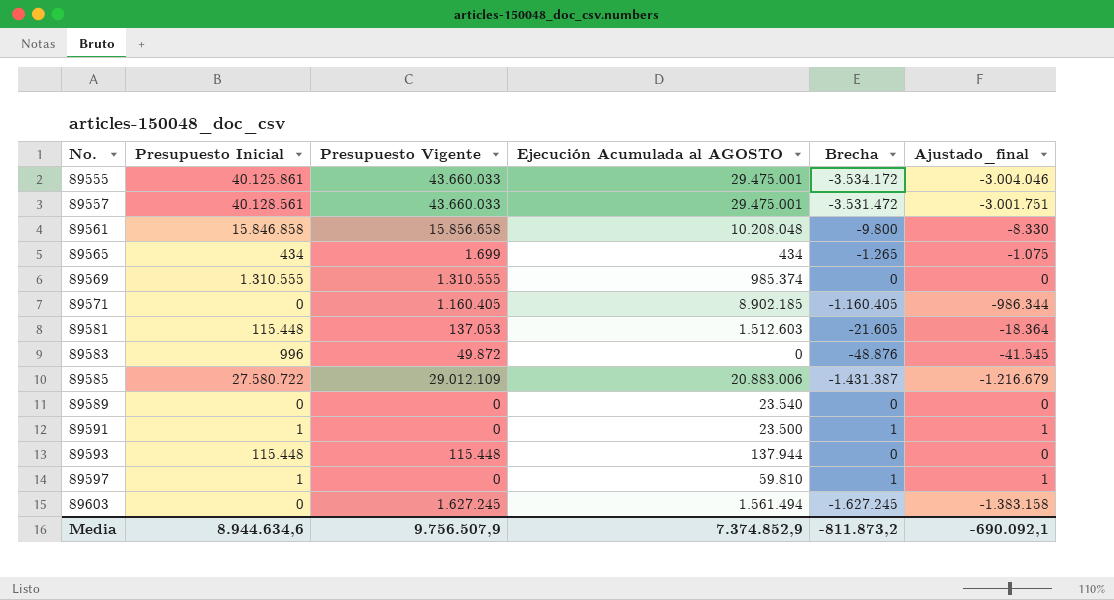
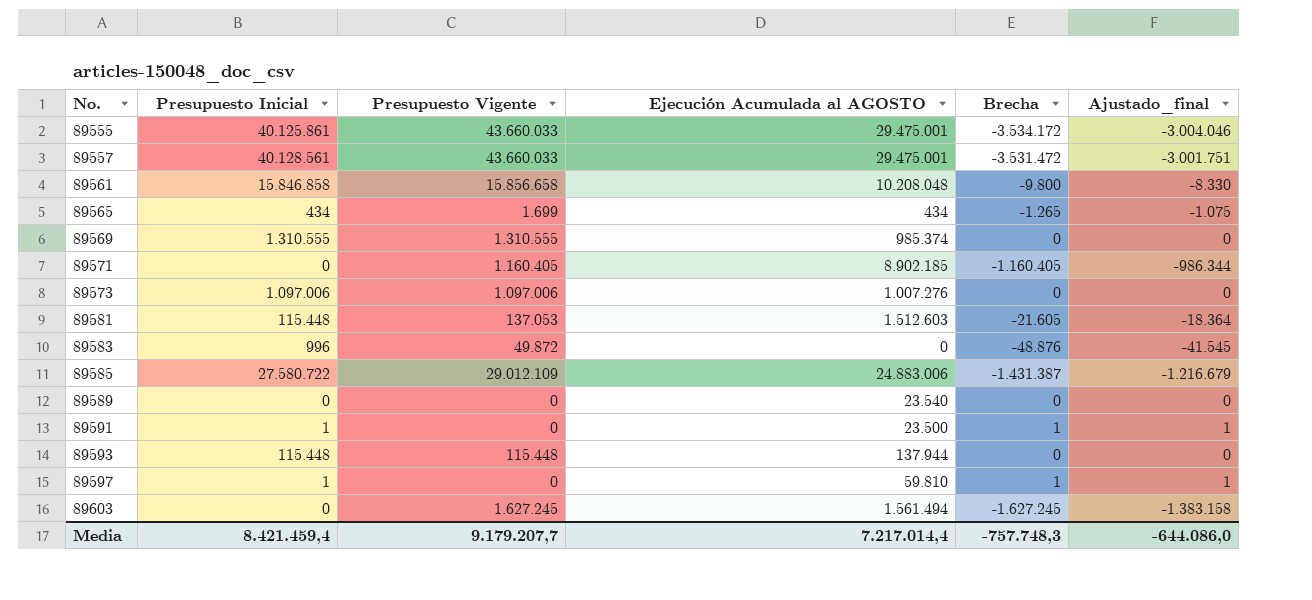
row 89573: none -> 1.097.006 | 1.097.006 | 1.007.276 | 0 | 0
89585 | Ejecución Acumulada al AGOSTO: 20.883.006 -> 24.883.006
Media | Presupuesto Inicial: 8.944.634,6 -> 8.421.459,4
Media | Presupuesto Vigente: 9.756.507,9 -> 9.179.207,7
Media | Ejecución Acumulada al AGOSTO: 7.374.852,9 -> 7.217.014,4
Media | Brecha: -811.873,2 -> -757.748,3
Media | Ajustado_final: -690.092,1 -> -644.086,0

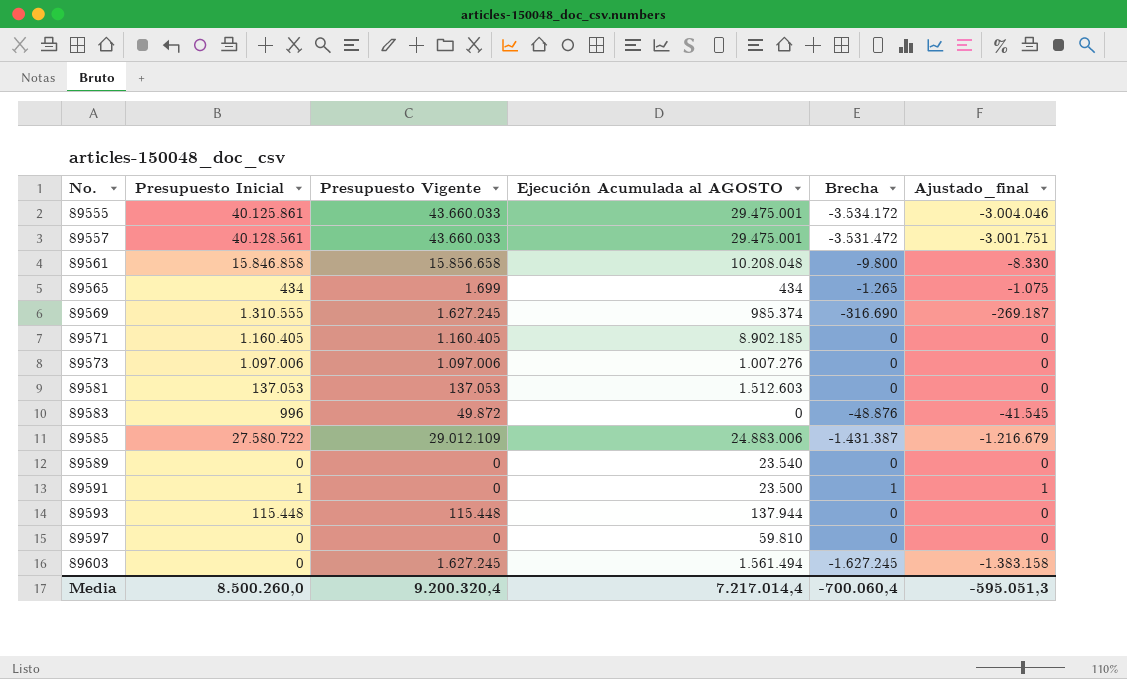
89569 | Presupuesto Vigente: 1.310.555 -> 1.627.245
89569 | Brecha: 0 -> -316.690
89569 | Ajustado_final: 0 -> -269.187
89571 | Presupuesto Inicial: 0 -> 1.160.405
89571 | Brecha: -1.160.405 -> 0
89571 | Ajustado_final: -986.344 -> 0
89581 | Presupuesto Inicial: 115.448 -> 137.053
89581 | Brecha: -21.605 -> 0
89581 | Ajustado_final: -18.364 -> 0
89597 | Presupuesto Inicial: 1 -> 0
89597 | Brecha: 1 -> 0
89597 | Ajustado_final: 1 -> 0
Media | Presupuesto Inicial: 8.421.459,4 -> 8.500.260,0
Media | Presupuesto Vigente: 9.179.207,7 -> 9.200.320,4
Media | Brecha: -757.748,3 -> -700.060,4
Media | Ajustado_final: -644.086,0 -> -595.051,3

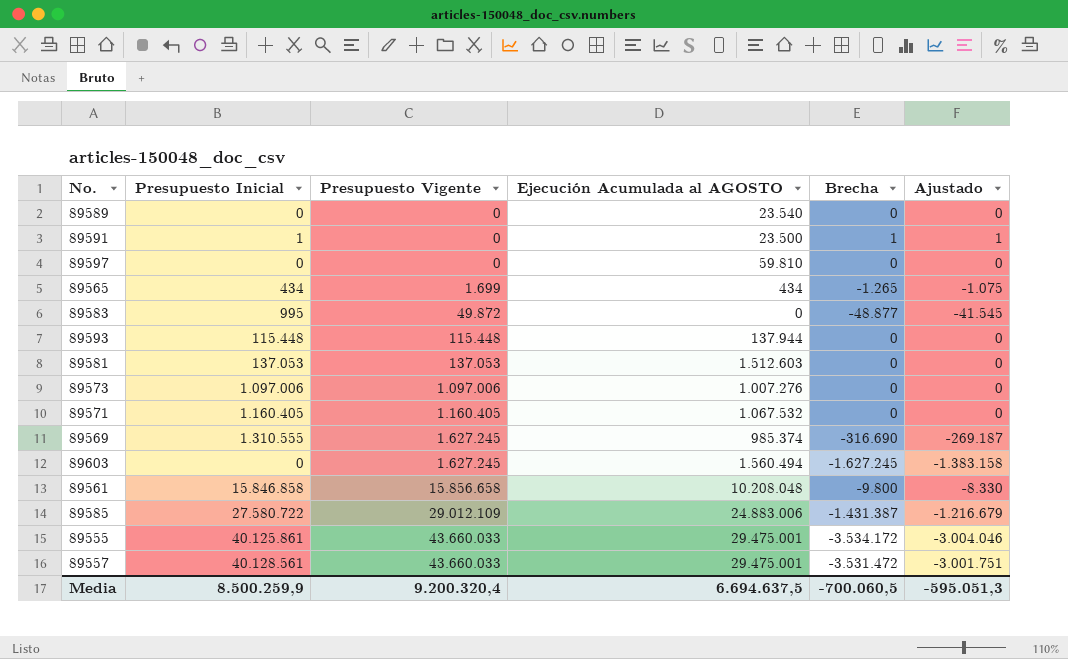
row order: No. ascending -> Presupuesto Vigente ascending
column name: Ajustado_final -> Ajustado
89583 | Presupuesto Inicial: 996 -> 995
89583 | Brecha: -48.876 -> -48.877
89571 | Ejecución Acumulada al AGOSTO: 8.902.185 -> 1.067.532
89603 | Ejecución Acumulada al AGOSTO: 1.561.494 -> 1.560.494
Media | Presupuesto Inicial: 8.500.260,0 -> 8.500.259,9
Media | Ejecución Acumulada al AGOSTO: 7.217.014,4 -> 6.694.637,5
Media | Brecha: -700.060,4 -> -700.060,5

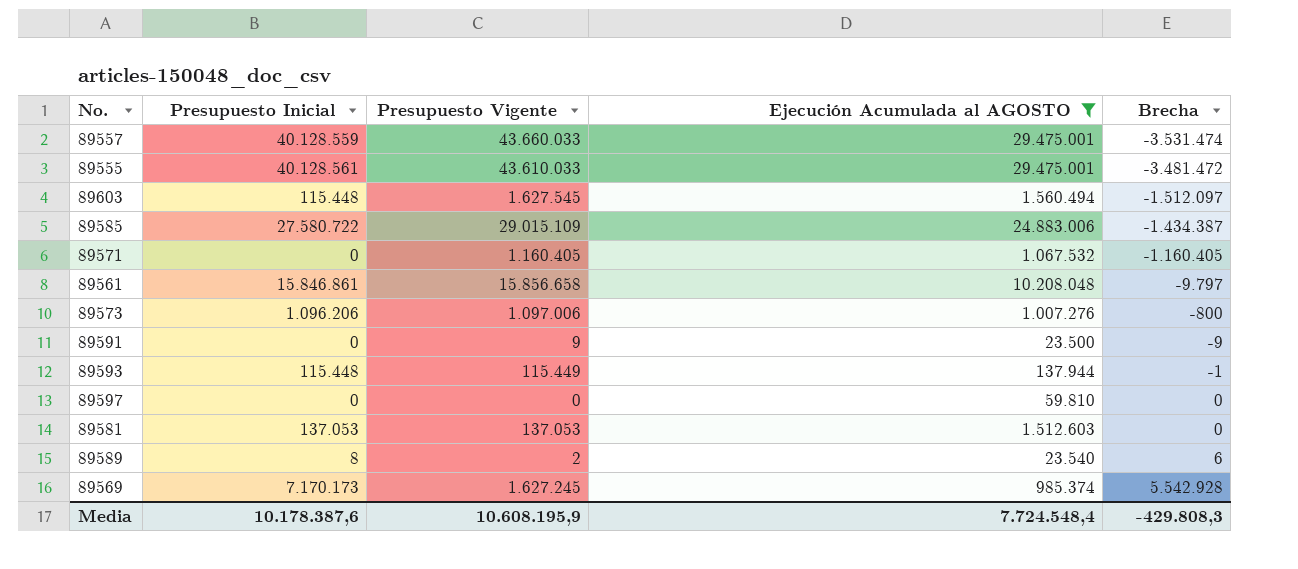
filter: none -> Ejecución Acumulada al AGOSTO >= 23.500
row order: Presupuesto Vigente ascending -> Brecha ascending
column Ajustado | formula: [Brecha] * 0,85 -> none
89557 | Presupuesto Inicial: 40.128.561 -> 40.128.559
89557 | Brecha: -3.531.472 -> -3.531.474
89555 | Presupuesto Inicial: 40.125.861 -> 40.128.561
89555 | Presupuesto Vigente: 43.660.033 -> 43.610.033
89555 | Brecha: -3.534.172 -> -3.481.472
89603 | Presupuesto Inicial: 0 -> 115.448
89603 | Presupuesto Vigente: 1.627.245 -> 1.627.545
89603 | Brecha: -1.627.245 -> -1.512.097
89585 | Presupuesto Vigente: 29.012.109 -> 29.015.109
89585 | Brecha: -1.431.387 -> -1.434.387
89571 | Presupuesto Inicial: 1.160.405 -> 0
89571 | Brecha: 0 -> -1.160.405
89561 | Presupuesto Inicial: 15.846.858 -> 15.846.861
89561 | Brecha: -9.800 -> -9.797
89573 | Presupuesto Inicial: 1.097.006 -> 1.096.206
89573 | Brecha: 0 -> -800
89591 | Presupuesto Inicial: 1 -> 0
89591 | Presupuesto Vigente: 0 -> 9
89591 | Brecha: 1 -> -9
89593 | Presupuesto Vigente: 115.448 -> 115.449
89593 | Brecha: 0 -> -1
89589 | Presupuesto Inicial: 0 -> 8
89589 | Presupuesto Vigente: 0 -> 2
89589 | Brecha: 0 -> 6
89569 | Presupuesto Inicial: 1.310.555 -> 7.170.173
89569 | Brecha: -316.690 -> 5.542.928
Media | Presupuesto Inicial: 8.500.259,9 -> 10.178.387,6
Media | Presupuesto Vigente: 9.200.320,4 -> 10.608.195,9
Media | Ejecución Acumulada al AGOSTO: 6.694.637,5 -> 7.724.548,4
Media | Brecha: -700.060,5 -> -429.808,3

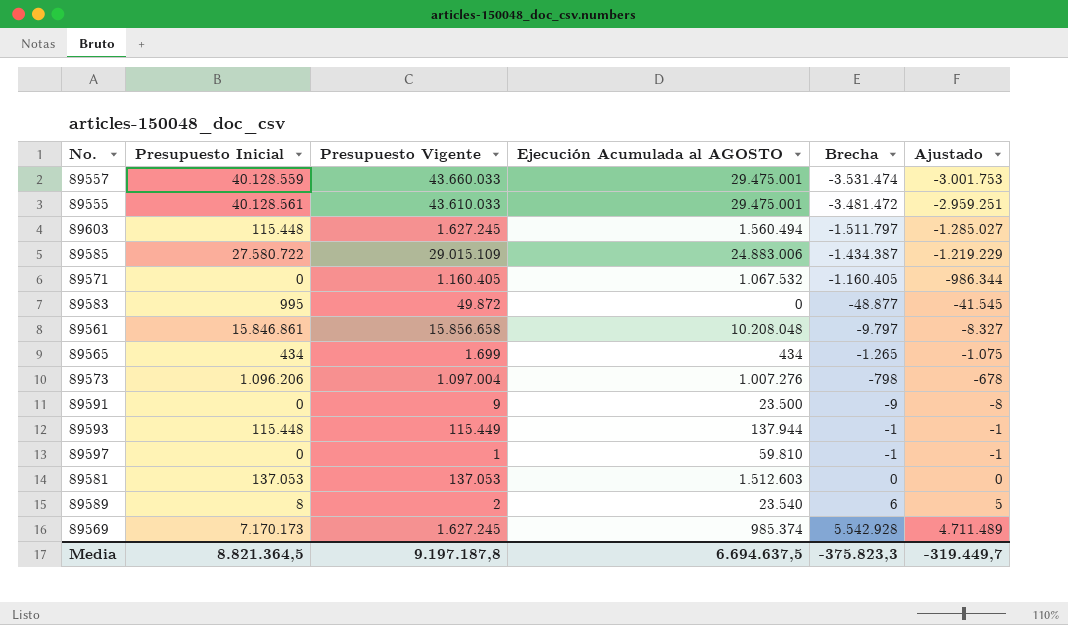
filter: Ejecución Acumulada al AGOSTO >= 23.500 -> none
column Ajustado | formula: none -> [Brecha] * 0,85
89603 | Presupuesto Vigente: 1.627.545 -> 1.627.245
89603 | Brecha: -1.512.097 -> -1.511.797
89573 | Presupuesto Vigente: 1.097.006 -> 1.097.004
89573 | Brecha: -800 -> -798
89597 | Presupuesto Vigente: 0 -> 1
89597 | Brecha: 0 -> -1
Media | Presupuesto Inicial: 10.178.387,6 -> 8.821.364,5
Media | Presupuesto Vigente: 10.608.195,9 -> 9.197.187,8
Media | Ejecución Acumulada al AGOSTO: 7.724.548,4 -> 6.694.637,5
Media | Brecha: -429.808,3 -> -375.823,3

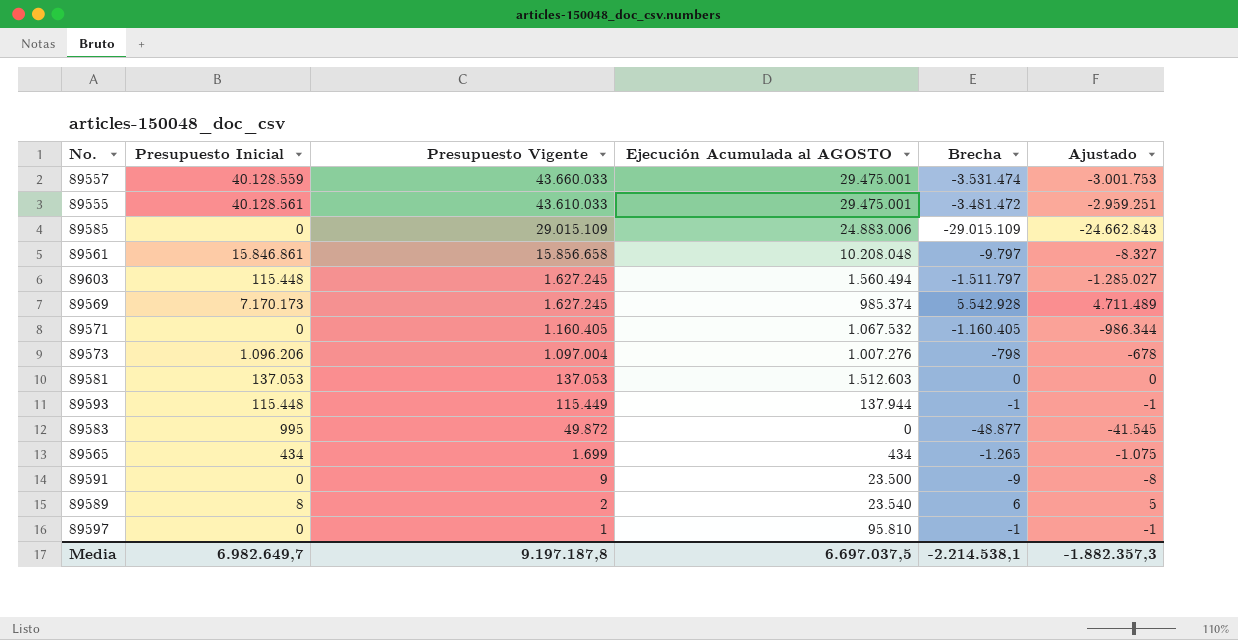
row order: Brecha ascending -> Presupuesto Vigente descending
89585 | Presupuesto Inicial: 27.580.722 -> 0
89585 | Brecha: -1.434.387 -> -29.015.109
89585 | Ajustado: -1.219.229 -> -24.662.843
89597 | Ejecución Acumulada al AGOSTO: 59.810 -> 95.810
Media | Presupuesto Inicial: 8.821.364,5 -> 6.982.649,7
Media | Ejecución Acumulada al AGOSTO: 6.694.637,5 -> 6.697.037,5
Media | Brecha: -375.823,3 -> -2.214.538,1
Media | Ajustado: -319.449,7 -> -1.882.357,3

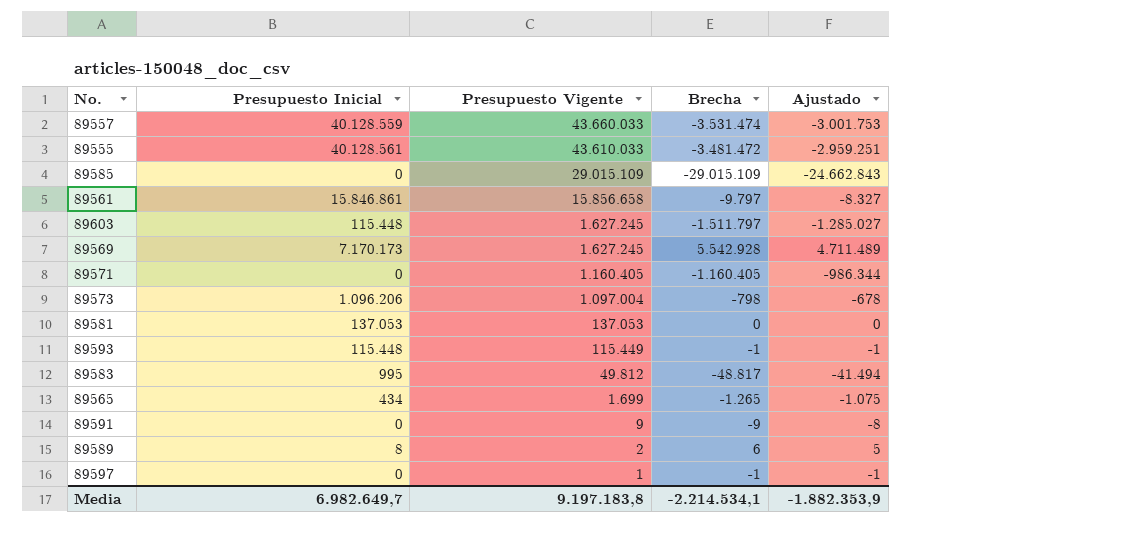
column Ejecución Acumulada al AGOSTO | position: 4 -> none
89583 | Presupuesto Vigente: 49.872 -> 49.812
89583 | Brecha: -48.877 -> -48.817
89583 | Ajustado: -41.545 -> -41.494
Media | Presupuesto Vigente: 9.197.187,8 -> 9.197.183,8
Media | Brecha: -2.214.538,1 -> -2.214.534,1
Media | Ajustado: -1.882.357,3 -> -1.882.353,9

